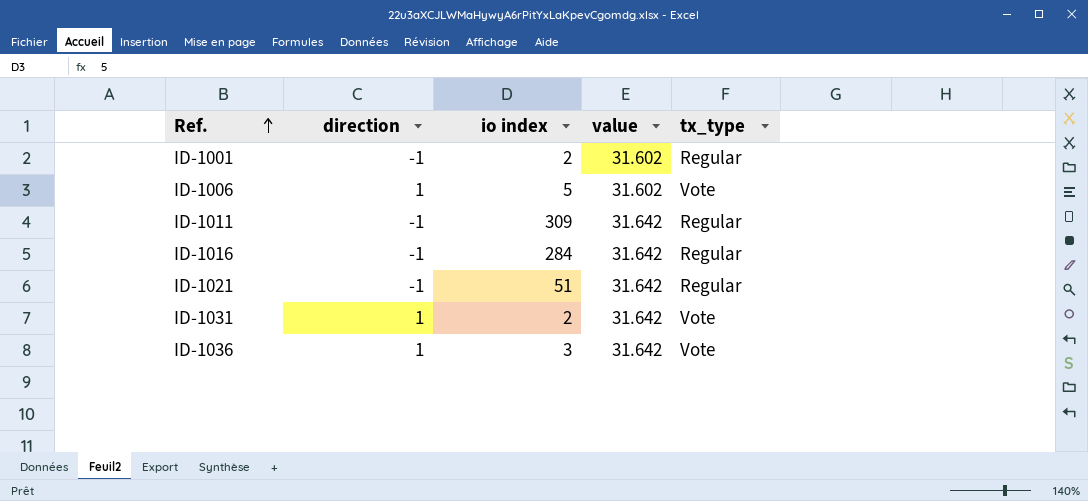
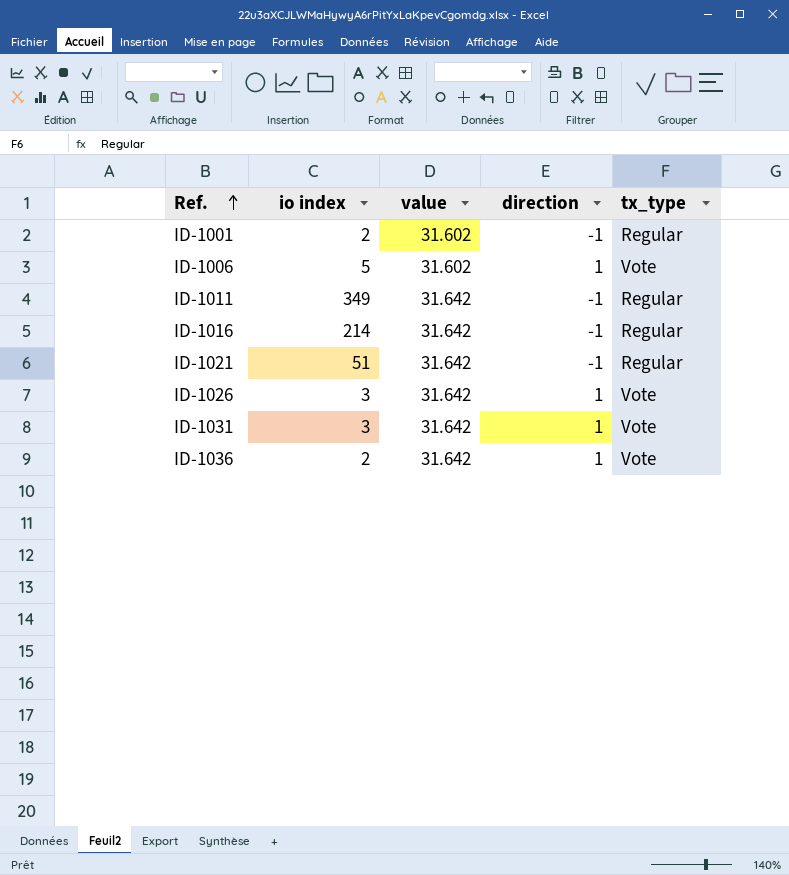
column direction | position: 2 -> 4
ID-1011 | io index: 309 -> 349
ID-1016 | io index: 284 -> 214
row ID-1026: none -> 3 | 31.642 | 1 | Vote
ID-1031 | io index: 2 -> 3
ID-1036 | io index: 3 -> 2

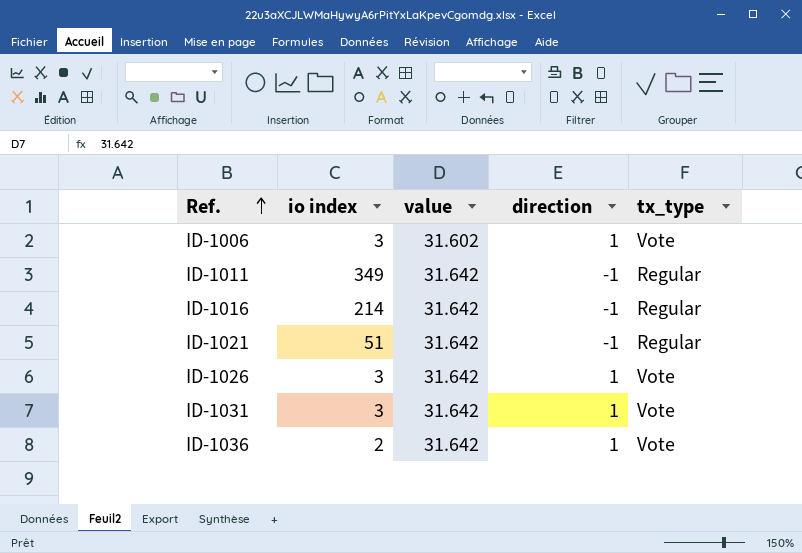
row ID-1001: 2 | 31.602 | -1 | Regular -> none
ID-1006 | io index: 5 -> 3

